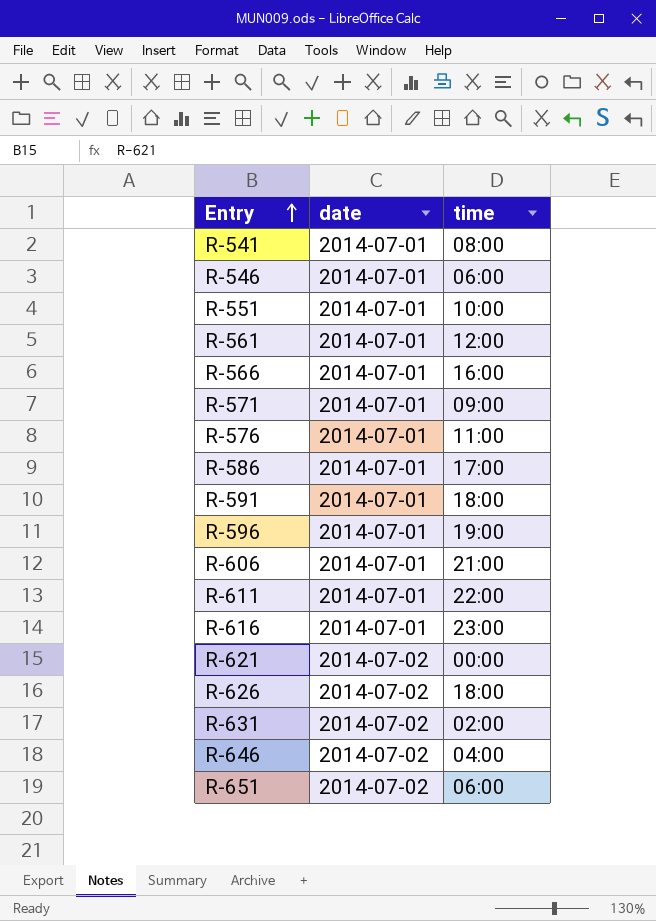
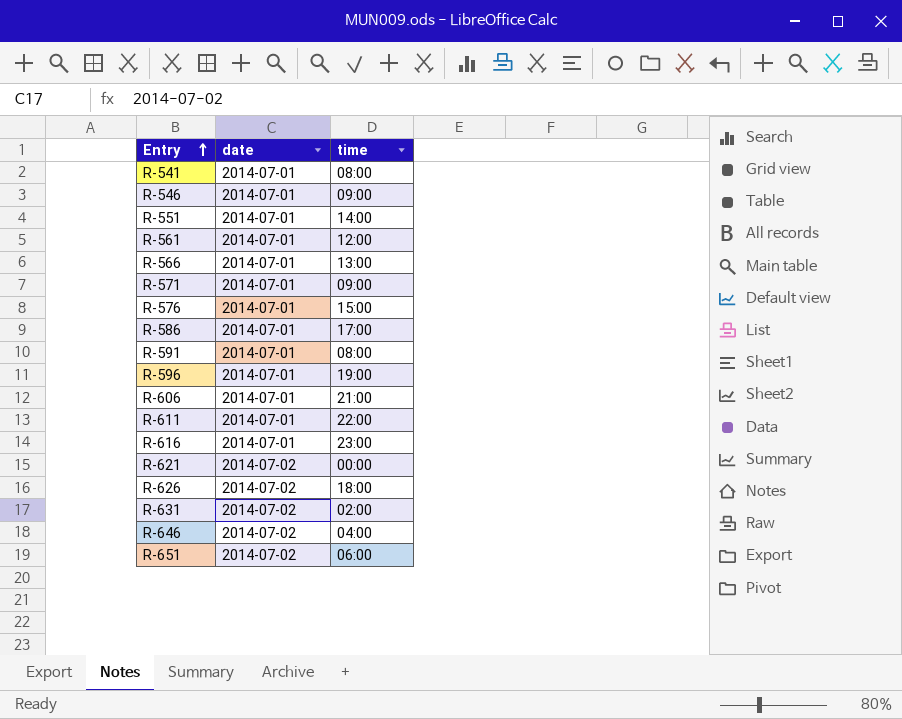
R-546 | time: 06:00 -> 09:00
R-551 | time: 10:00 -> 14:00
R-566 | time: 16:00 -> 13:00
R-576 | time: 11:00 -> 15:00
R-591 | time: 18:00 -> 08:00

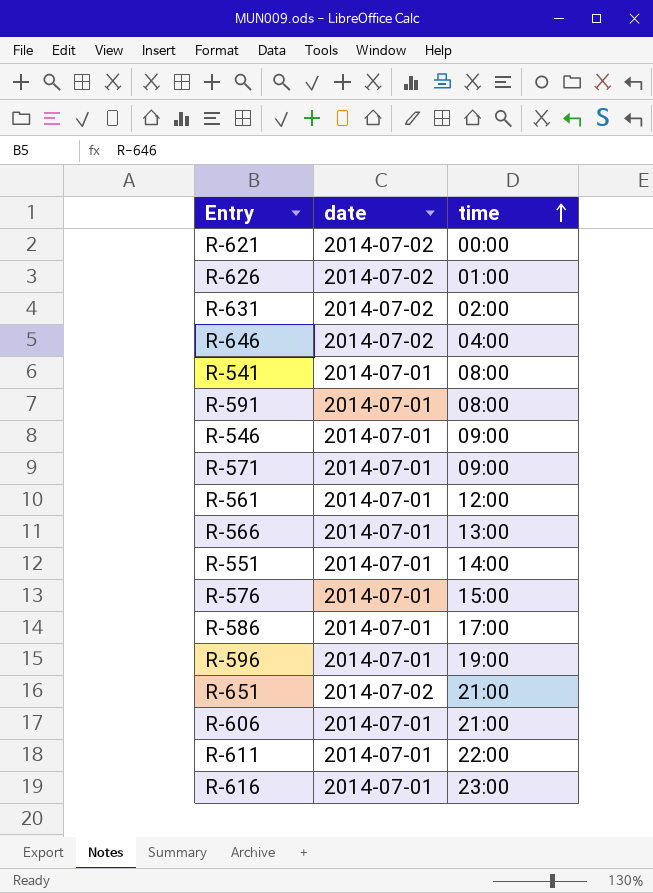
row order: Entry ascending -> time ascending
R-626 | time: 18:00 -> 01:00
R-651 | time: 06:00 -> 21:00

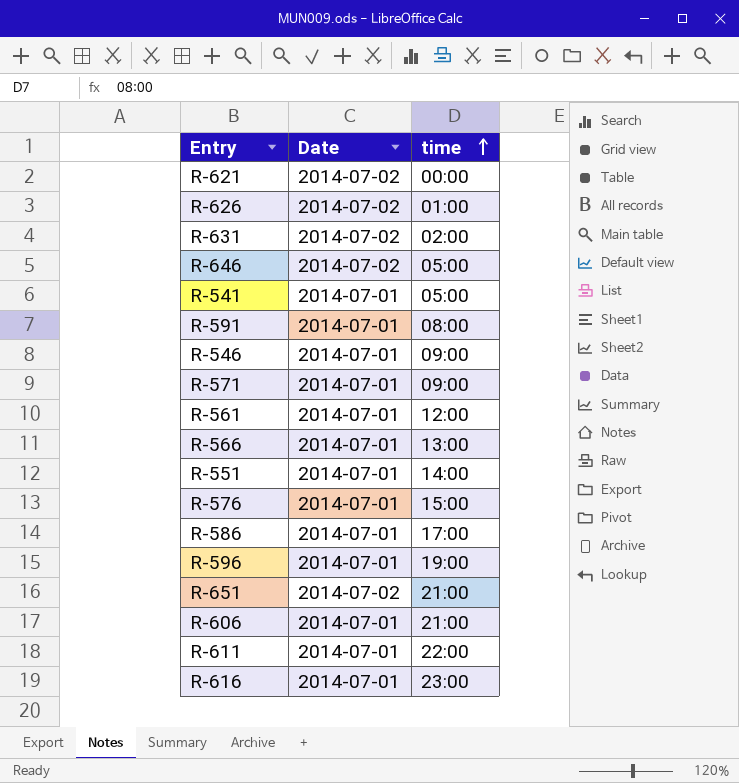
column name: date -> Date
R-646 | time: 04:00 -> 05:00
R-541 | time: 08:00 -> 05:00

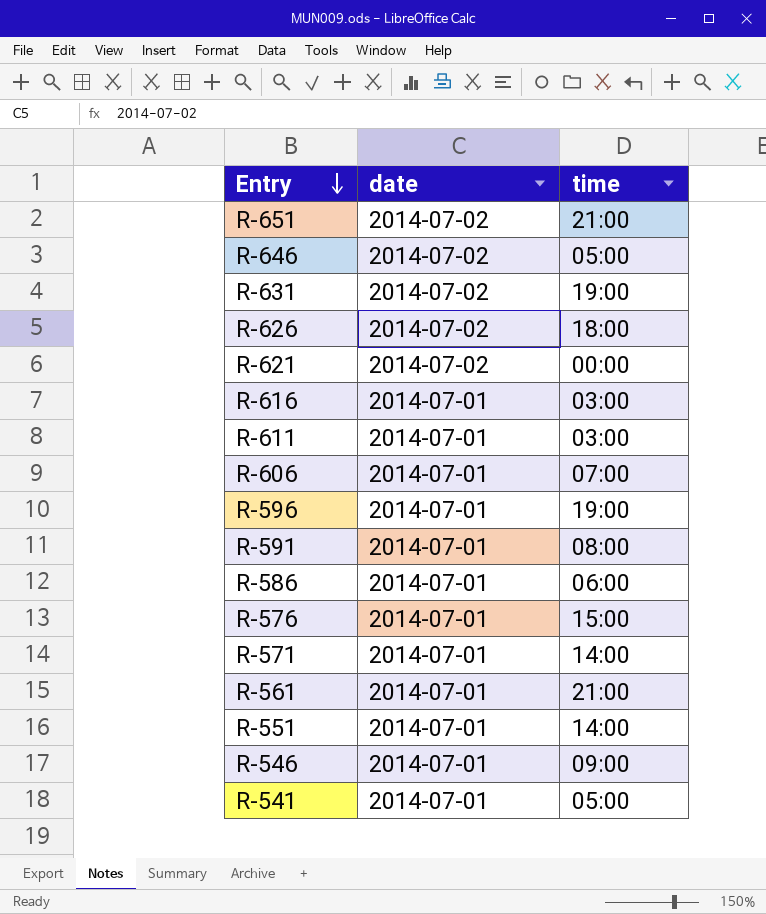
row order: time ascending -> Entry descending
column name: Date -> date
row R-566: 2014-07-01 | 13:00 -> none
R-631 | time: 02:00 -> 19:00
R-626 | time: 01:00 -> 18:00
R-616 | time: 23:00 -> 03:00
R-611 | time: 22:00 -> 03:00
R-606 | time: 21:00 -> 07:00
R-586 | time: 17:00 -> 06:00
R-571 | time: 09:00 -> 14:00
R-561 | time: 12:00 -> 21:00

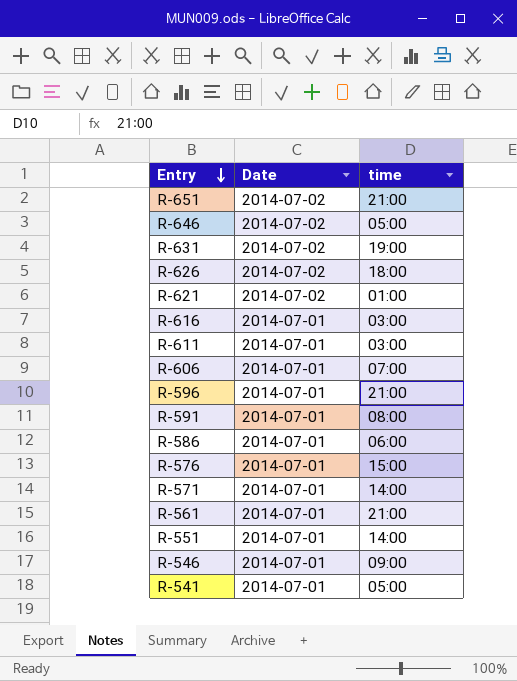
column name: date -> Date
R-621 | time: 00:00 -> 01:00
R-596 | time: 19:00 -> 21:00

